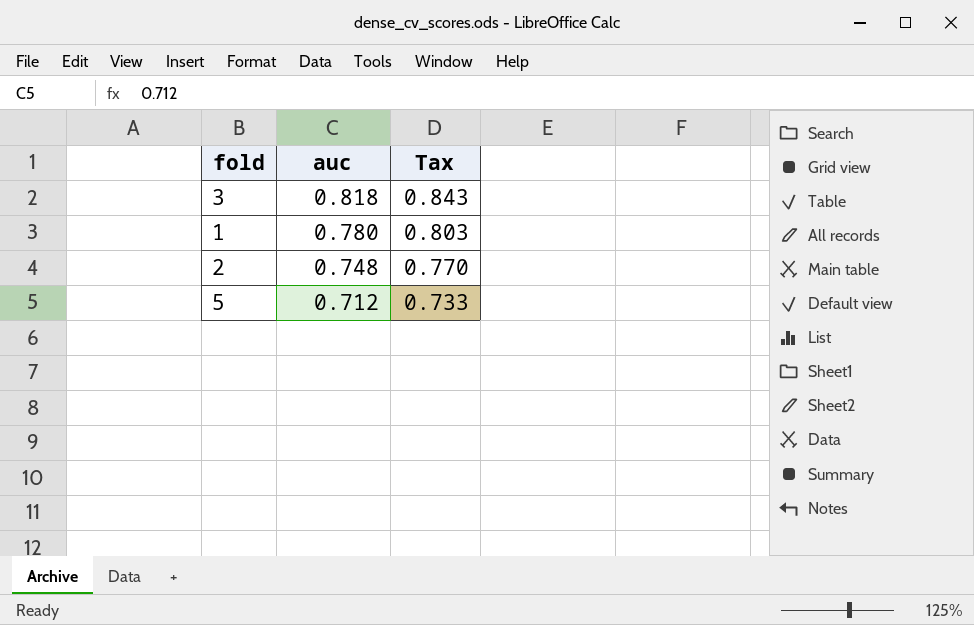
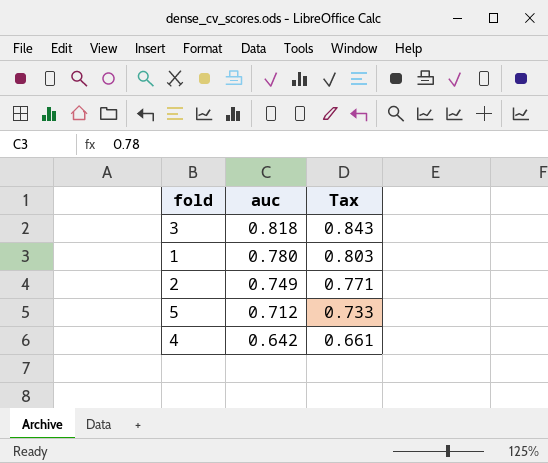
2 | auc: 0.748 -> 0.749
2 | Tax: 0.770 -> 0.771
row 4: none -> 0.642 | 0.661

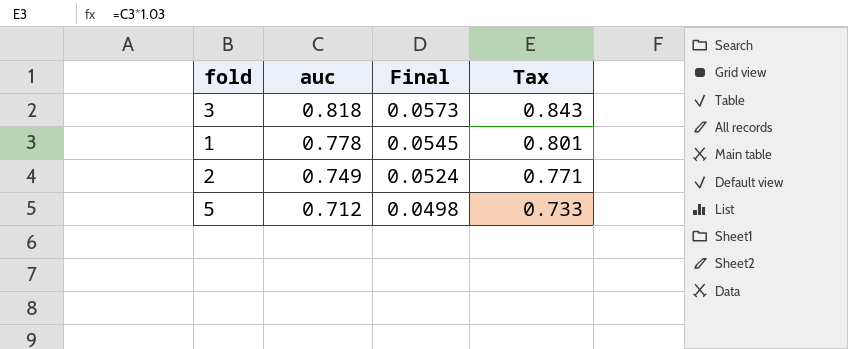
column Final | formula: none -> [auc] * 0.07
row 4: 0.642 | 0.661 -> none
1 | auc: 0.780 -> 0.778
1 | Tax: 0.803 -> 0.801

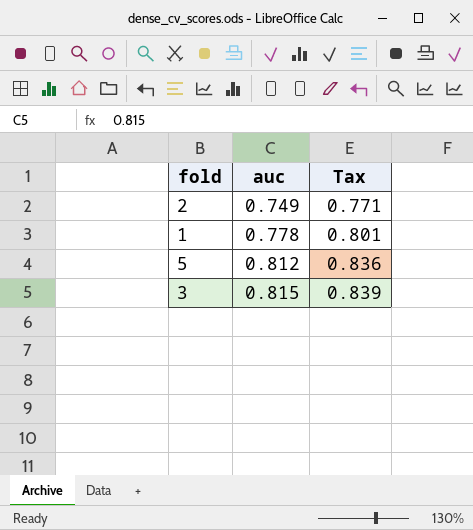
row order: auc descending -> auc ascending
column Final | formula: [auc] * 0.07 -> none
5 | auc: 0.712 -> 0.812
5 | Tax: 0.733 -> 0.836
3 | auc: 0.818 -> 0.815
3 | Tax: 0.843 -> 0.839

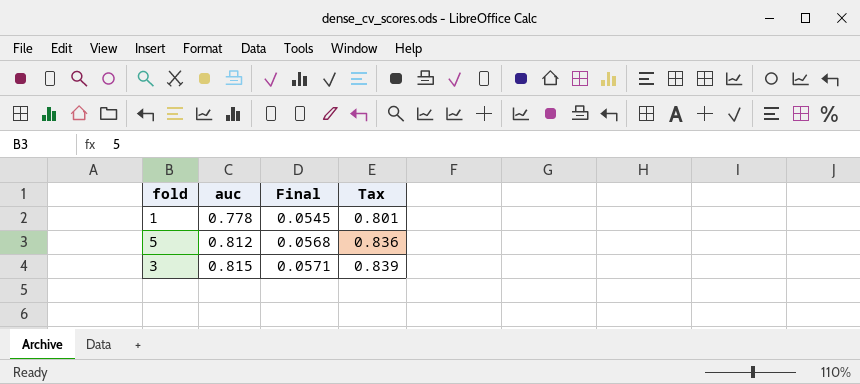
column Final | formula: none -> [auc] * 0.07
row 2: 0.749 | 0.771 -> none

